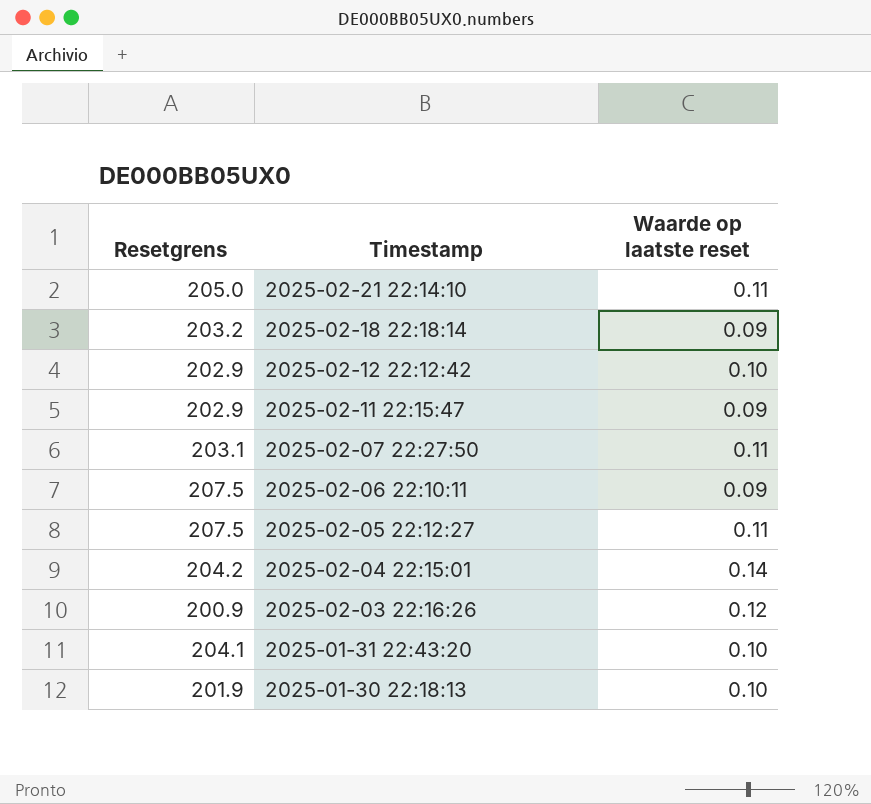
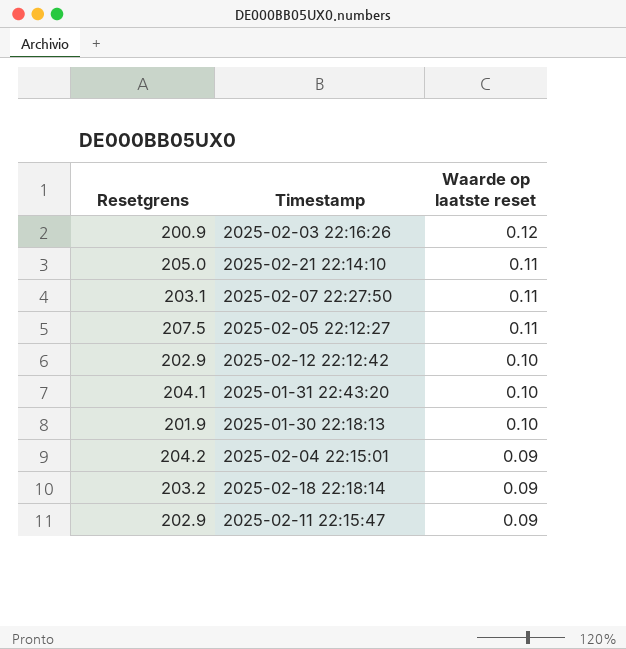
row order: Timestamp descending -> Waarde op laatste reset descending
row 2025-02-06 22:10:11: 207.5 | 0.09 -> none
2025-02-04 22:15:01 | Waarde op laatste reset: 0.14 -> 0.09

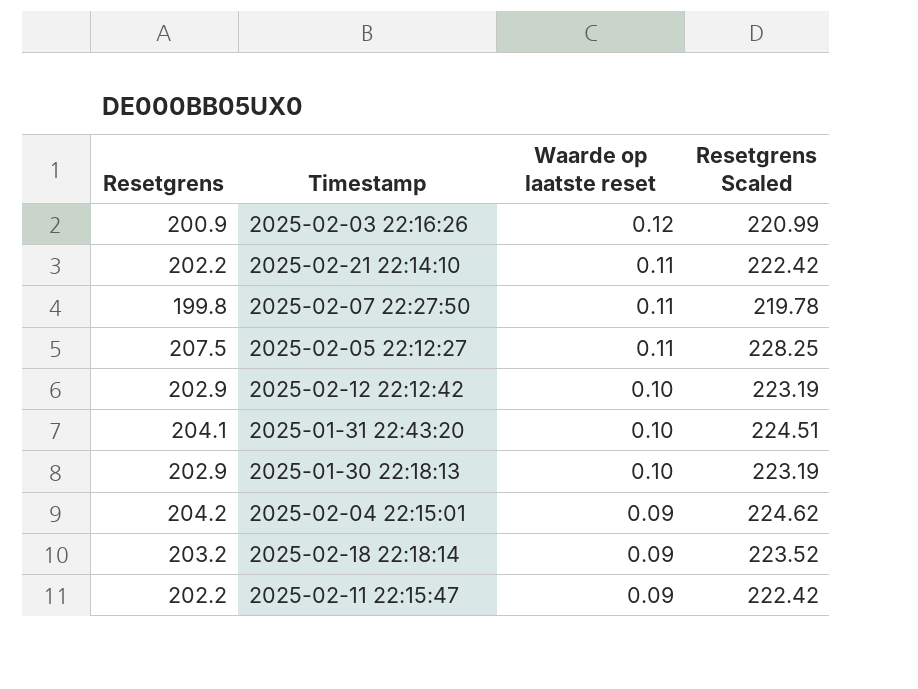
column Resetgrens Scaled | formula: none -> [Resetgrens] * 1.1
2025-02-21 22:14:10 | Resetgrens: 205.0 -> 202.2
2025-02-07 22:27:50 | Resetgrens: 203.1 -> 199.8
2025-01-30 22:18:13 | Resetgrens: 201.9 -> 202.9
2025-02-11 22:15:47 | Resetgrens: 202.9 -> 202.2

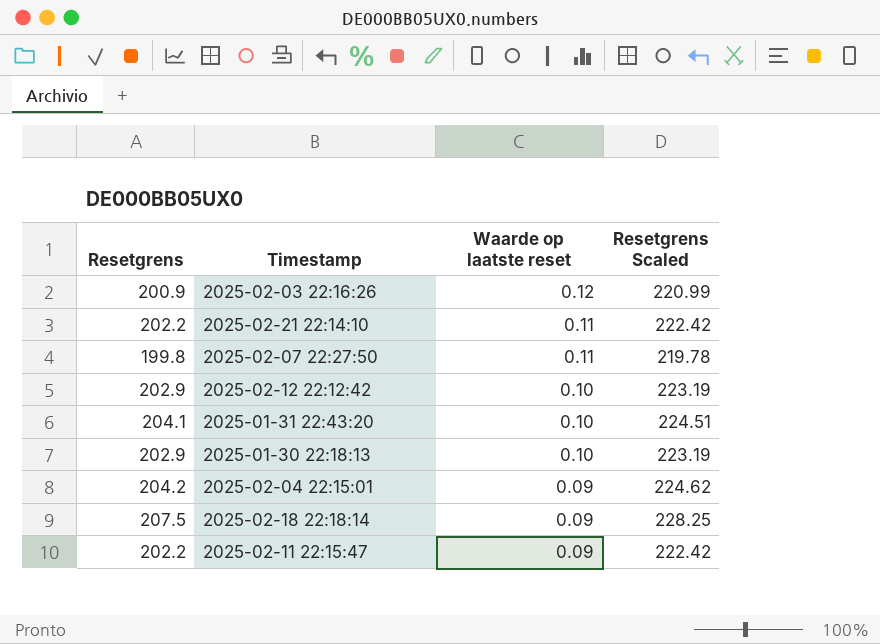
row 2025-02-05 22:12:27: 207.5 | 0.11 | 228.25 -> none
2025-02-18 22:18:14 | Resetgrens: 203.2 -> 207.5
2025-02-18 22:18:14 | Resetgrens Scaled: 223.52 -> 228.25

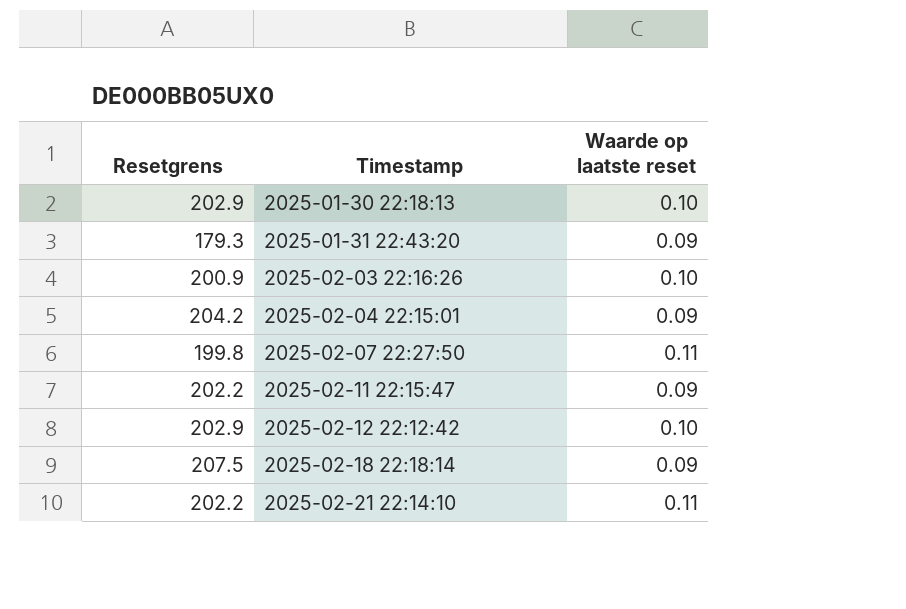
row order: Waarde op laatste reset descending -> Timestamp ascending
column Resetgrens Scaled | formula: [Resetgrens] * 1.1 -> none
2025-01-31 22:43:20 | Resetgrens: 204.1 -> 179.3
2025-01-31 22:43:20 | Waarde op laatste reset: 0.10 -> 0.09
2025-02-03 22:16:26 | Waarde op laatste reset: 0.12 -> 0.10

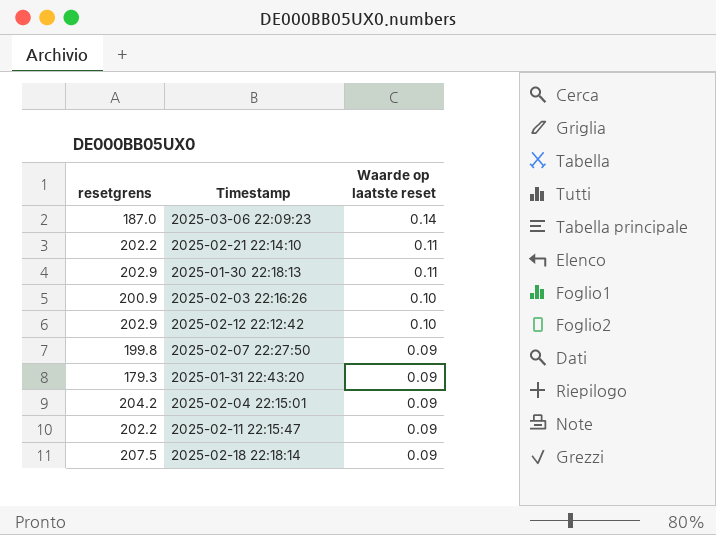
row order: Timestamp ascending -> Waarde op laatste reset descending
column name: Resetgrens -> resetgrens
row 2025-03-06 22:09:23: none -> 187.0 | 0.14
2025-01-30 22:18:13 | Waarde op laatste reset: 0.10 -> 0.11
2025-02-07 22:27:50 | Waarde op laatste reset: 0.11 -> 0.09

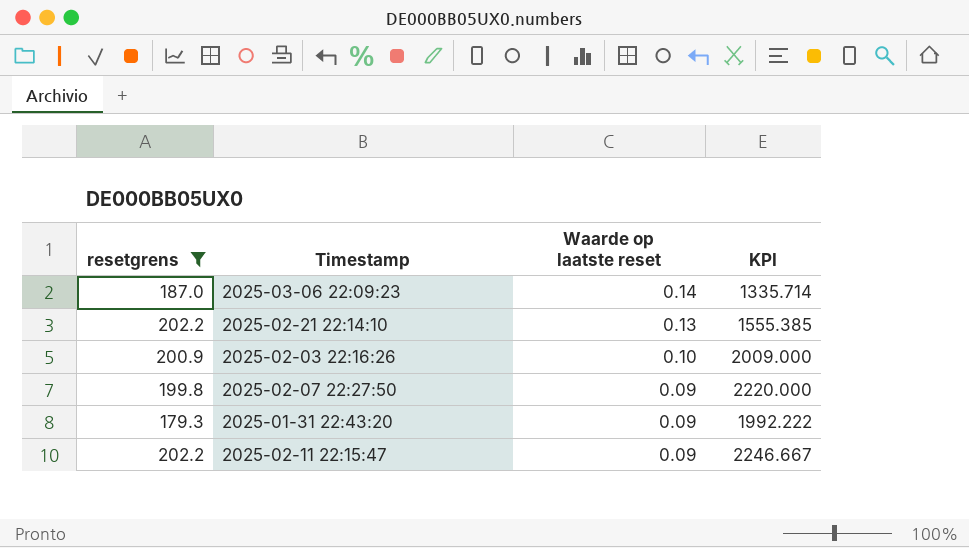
filter: none -> resetgrens <= 202.2
column KPI | formula: none -> [resetgrens] / [Waarde op laatste reset]
2025-02-21 22:14:10 | Waarde op laatste reset: 0.11 -> 0.13

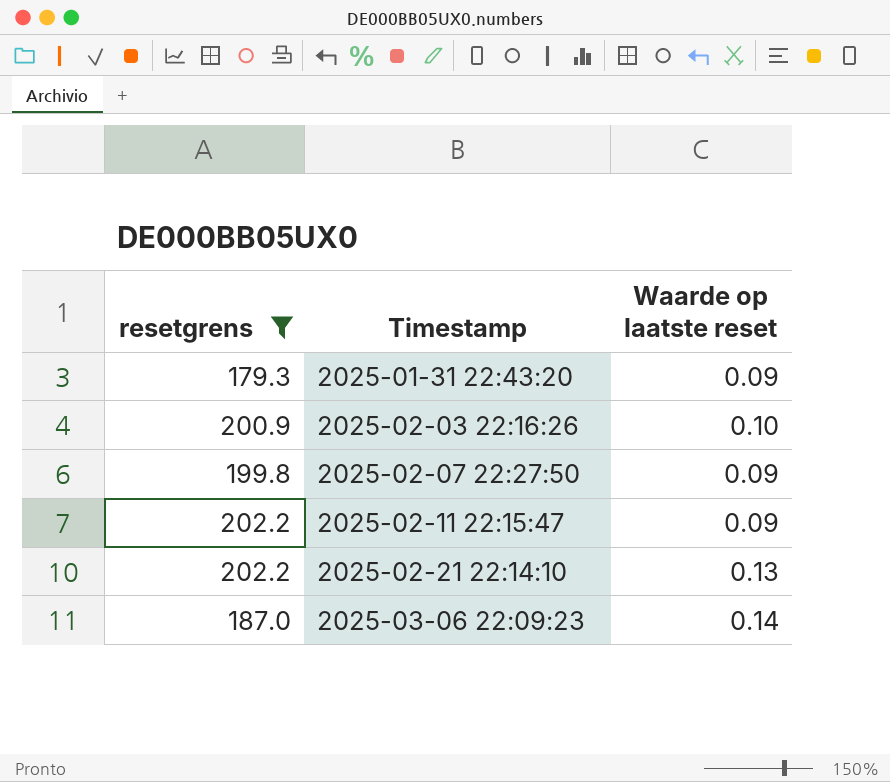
row order: Waarde op laatste reset descending -> Timestamp ascending
column KPI | formula: [resetgrens] / [Waarde op laatste reset] -> none

